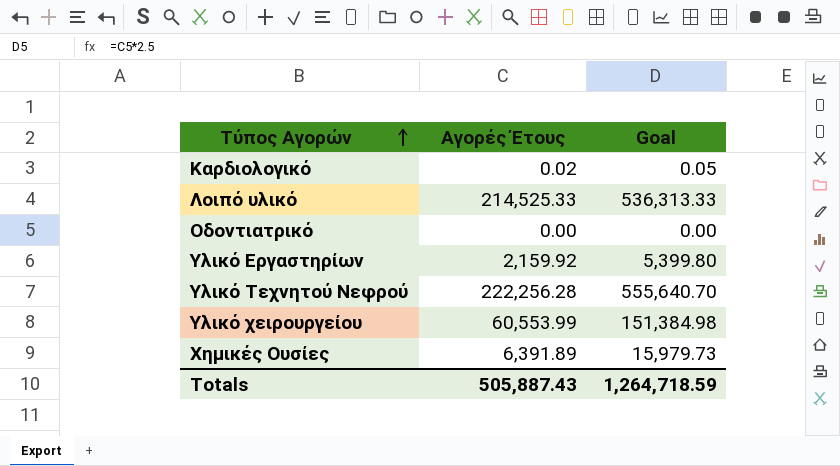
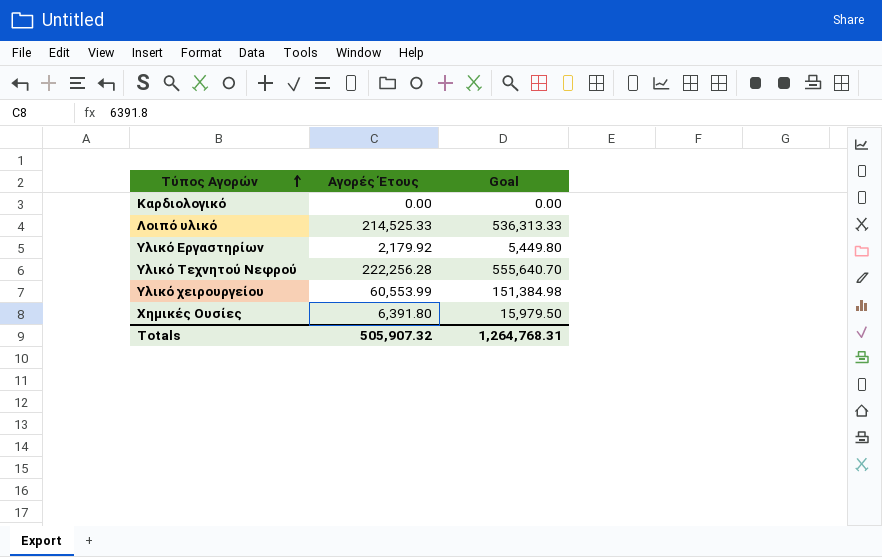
row Οδοντιατρικό: 0.00 | 0.00 -> none
Καρδιολογικό | Αγορές Έτους: 0.02 -> 0.00
Καρδιολογικό | Goal: 0.05 -> 0.00
Υλικό Εργαστηρίων | Αγορές Έτους: 2,159.92 -> 2,179.92
Υλικό Εργαστηρίων | Goal: 5,399.80 -> 5,449.80
Χημικές Ουσίες | Αγορές Έτους: 6,391.89 -> 6,391.80
Χημικές Ουσίες | Goal: 15,979.73 -> 15,979.50
Totals | Αγορές Έτους: 505,887.43 -> 505,907.32
Totals | Goal: 1,264,718.59 -> 1,264,768.31

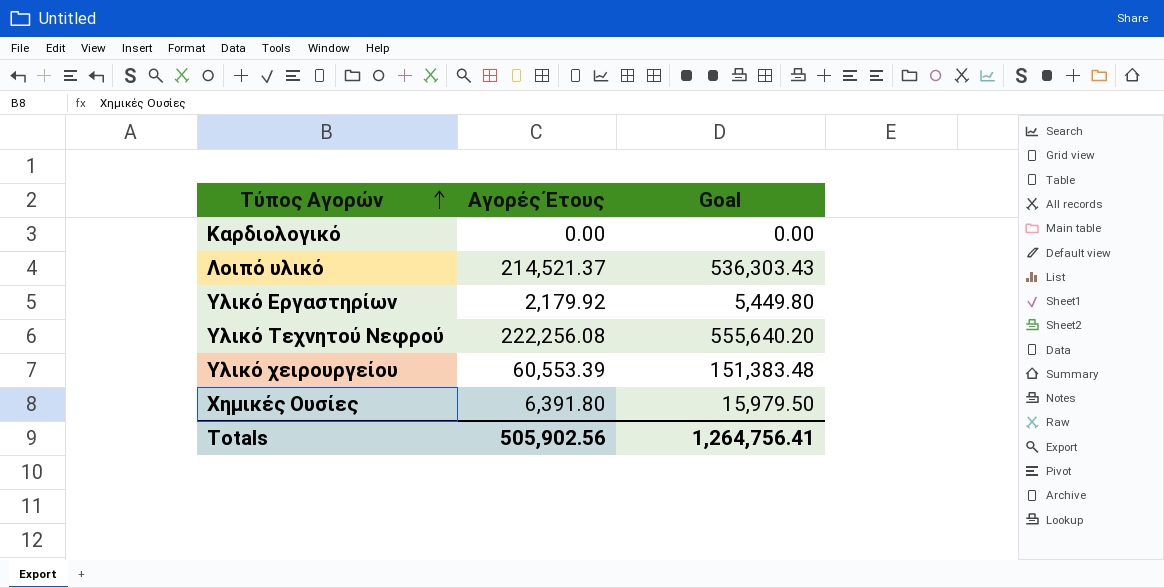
Λοιπό υλικό | Αγορές Έτους: 214,525.33 -> 214,521.37
Λοιπό υλικό | Goal: 536,313.33 -> 536,303.43
Υλικό Τεχνητού Νεφρού | Αγορές Έτους: 222,256.28 -> 222,256.08
Υλικό Τεχνητού Νεφρού | Goal: 555,640.70 -> 555,640.20
Υλικό χειρουργείου | Αγορές Έτους: 60,553.99 -> 60,553.39
Υλικό χειρουργείου | Goal: 151,384.98 -> 151,383.48
Totals | Αγορές Έτους: 505,907.32 -> 505,902.56
Totals | Goal: 1,264,768.31 -> 1,264,756.41

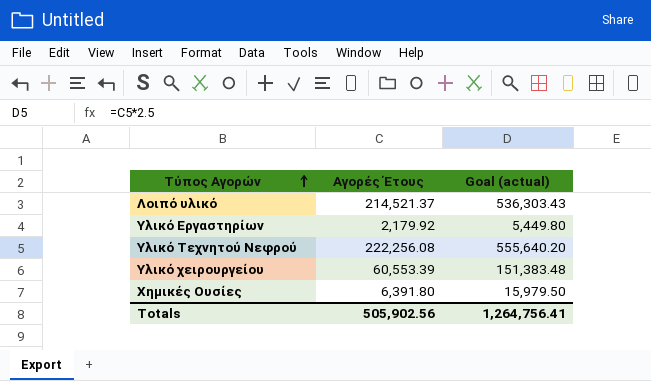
column name: Goal -> Goal (actual)
row Καρδιολογικό: 0.00 | 0.00 -> none

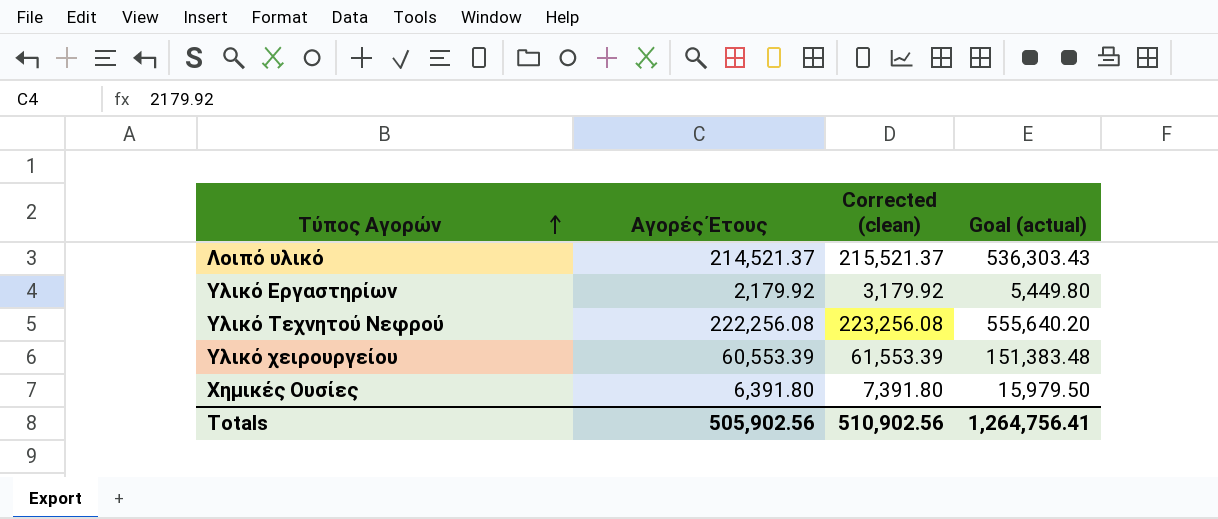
column Corrected (clean) | formula: none -> [Αγορές Έτους] + 1000

